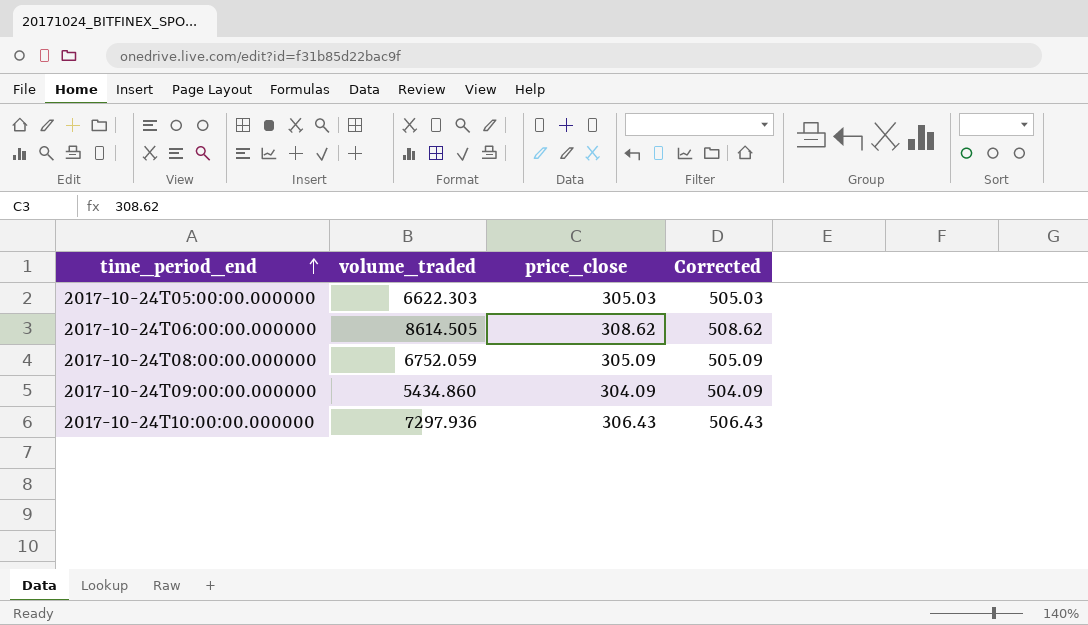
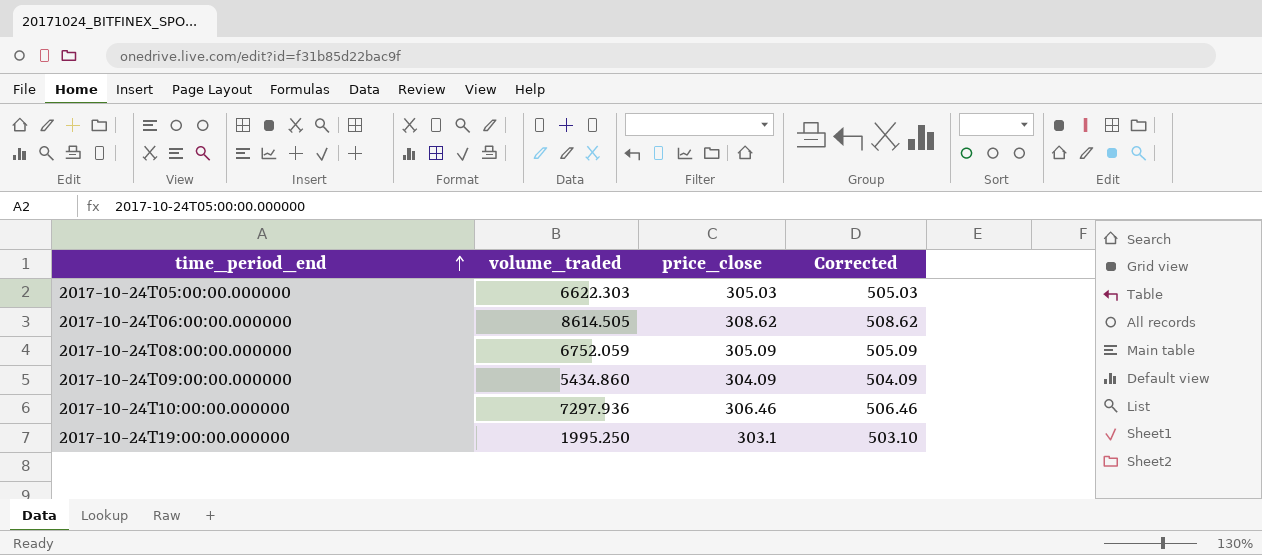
2017-10-24T10:00:00.000000 | price_close: 306.43 -> 306.46
2017-10-24T10:00:00.000000 | Corrected: 506.43 -> 506.46
row 2017-10-24T19:00:00.000000: none -> 1995.250 | 303.1 | 503.10

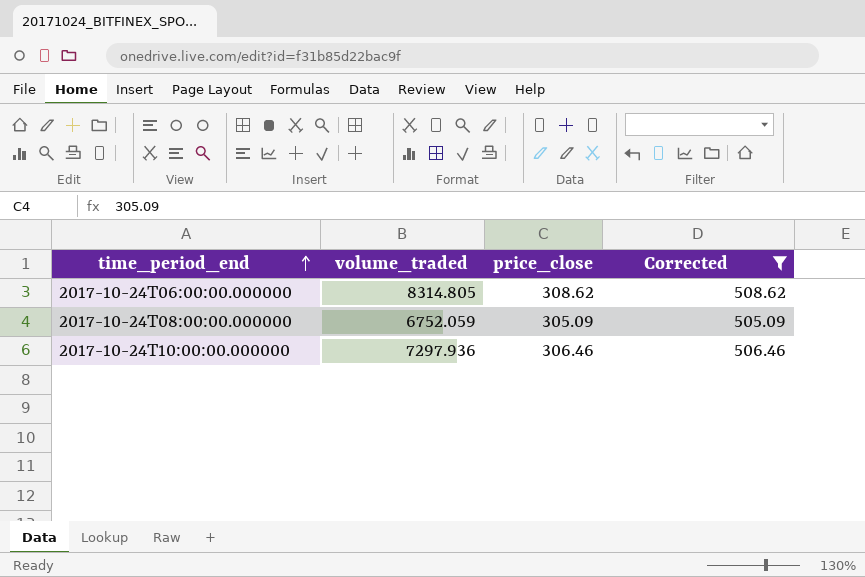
filter: none -> Corrected >= 505.09
2017-10-24T06:00:00.000000 | volume_traded: 8614.505 -> 8314.805

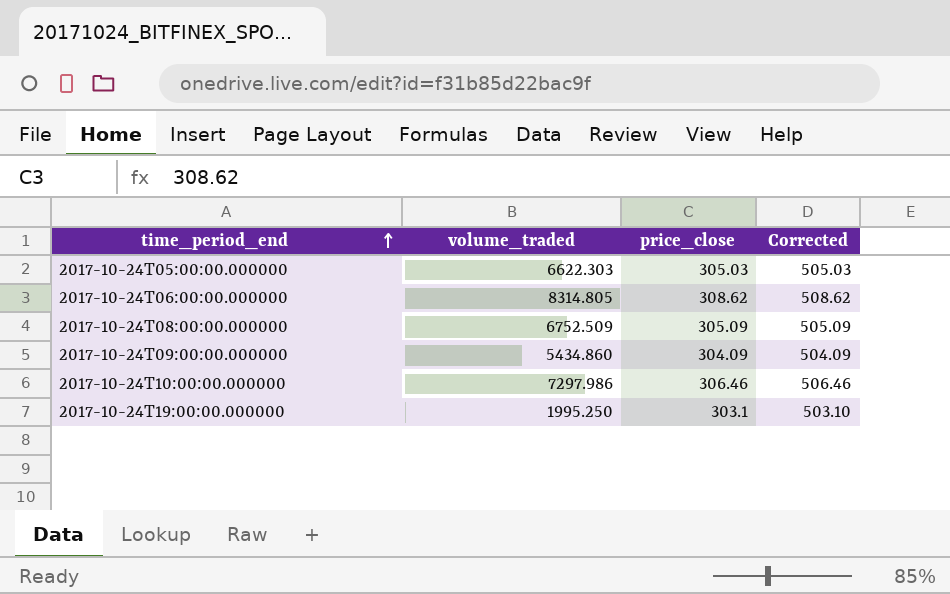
filter: Corrected >= 505.09 -> none
2017-10-24T08:00:00.000000 | volume_traded: 6752.059 -> 6752.509
2017-10-24T10:00:00.000000 | volume_traded: 7297.936 -> 7297.986

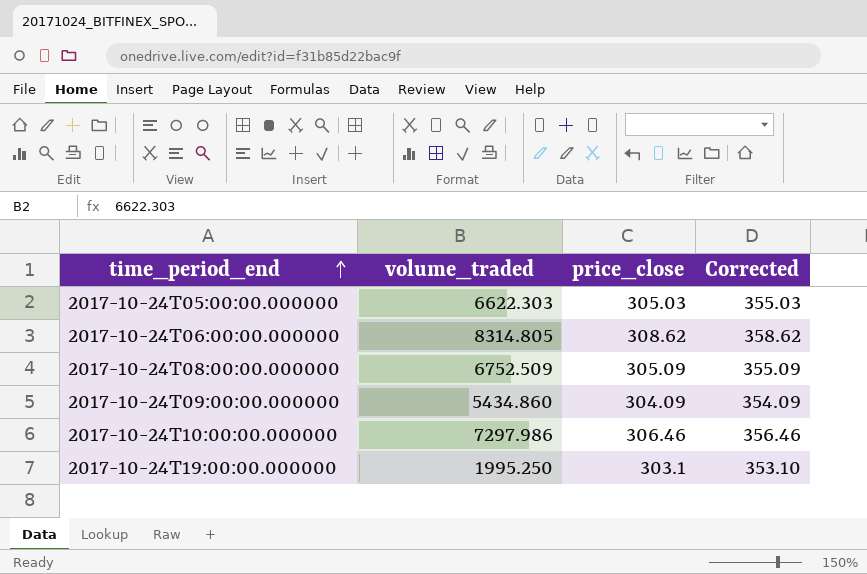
column Corrected | formula: [price_close] + 200 -> [price_close] + 50

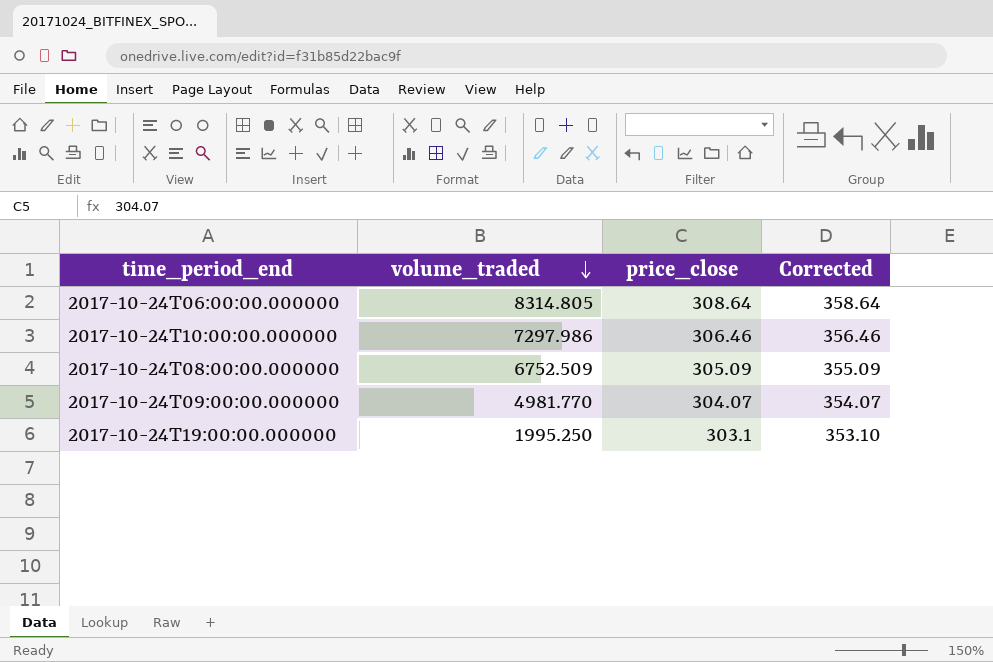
row order: time_period_end ascending -> volume_traded descending
row 2017-10-24T05:00:00.000000: 6622.303 | 305.03 | 355.03 -> none
2017-10-24T06:00:00.000000 | price_close: 308.62 -> 308.64
2017-10-24T06:00:00.000000 | Corrected: 358.62 -> 358.64
2017-10-24T09:00:00.000000 | volume_traded: 5434.860 -> 4981.770
2017-10-24T09:00:00.000000 | price_close: 304.09 -> 304.07
2017-10-24T09:00:00.000000 | Corrected: 354.09 -> 354.07

